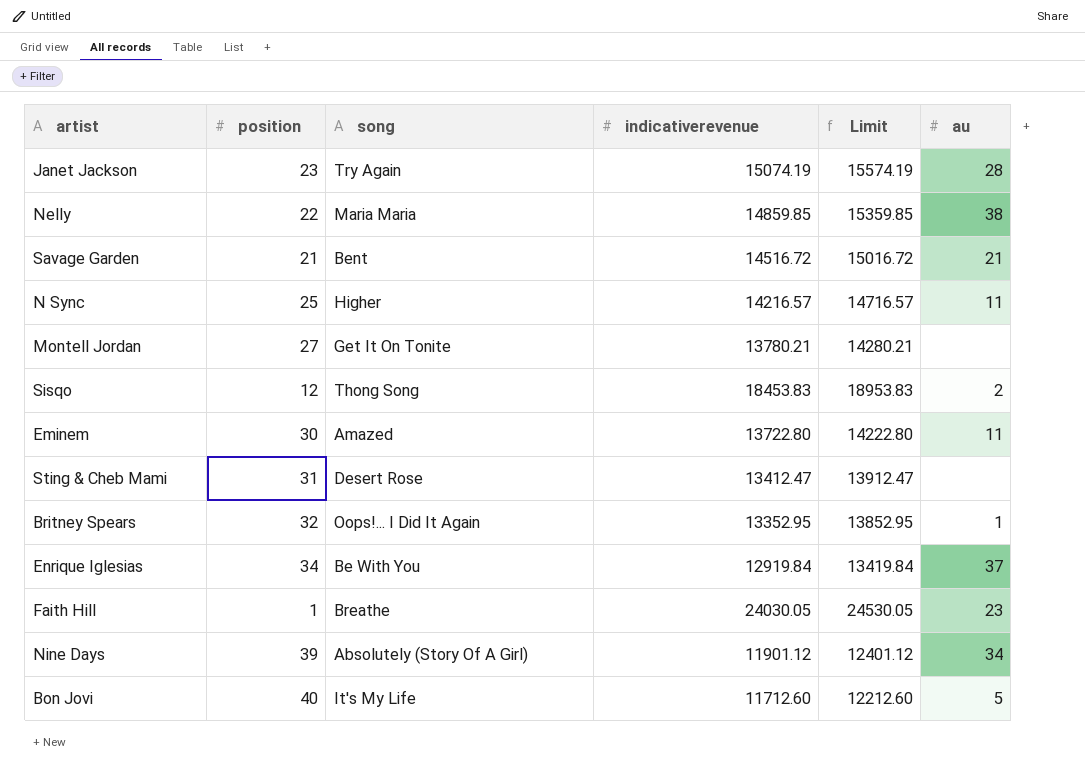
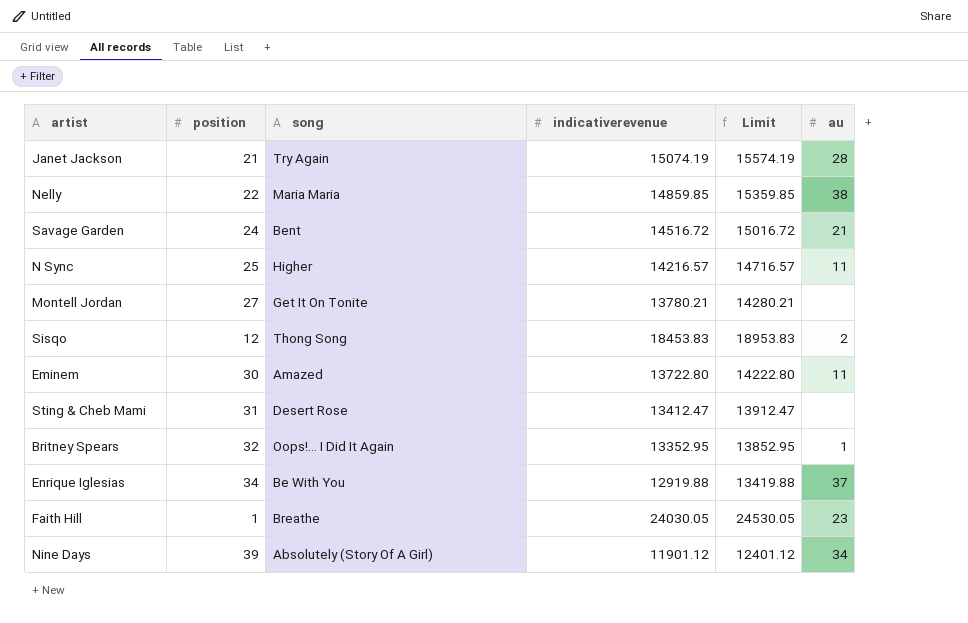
row Bon Jovi: 40 | It's My Life | 11712.60 | 12212.60 | 5 -> none
Janet Jackson | position: 23 -> 21
Savage Garden | position: 21 -> 24
Enrique Iglesias | indicativerevenue: 12919.84 -> 12919.88
Enrique Iglesias | Limit: 13419.84 -> 13419.88

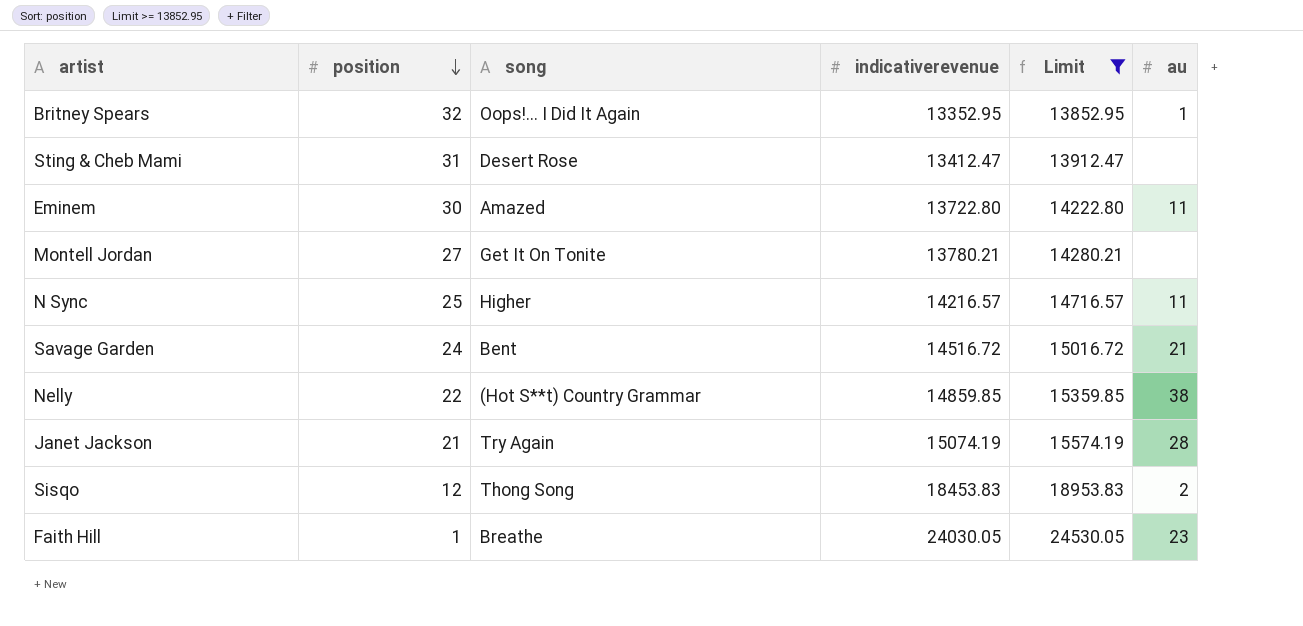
filter: none -> Limit >= 13852.95
row order: none -> position descending
Nelly | song: Maria Maria -> (Hot S**t) Country Grammar

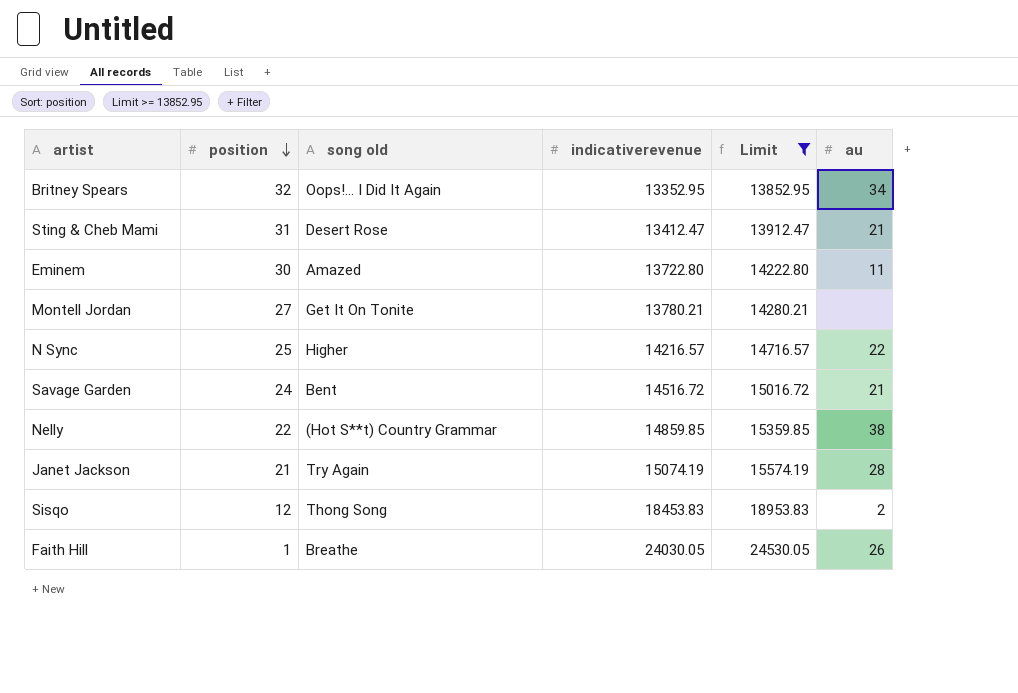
column name: song -> song old
Britney Spears | au: 1 -> 34
Sting & Cheb Mami | au: none -> 21
N Sync | au: 11 -> 22
Faith Hill | au: 23 -> 26

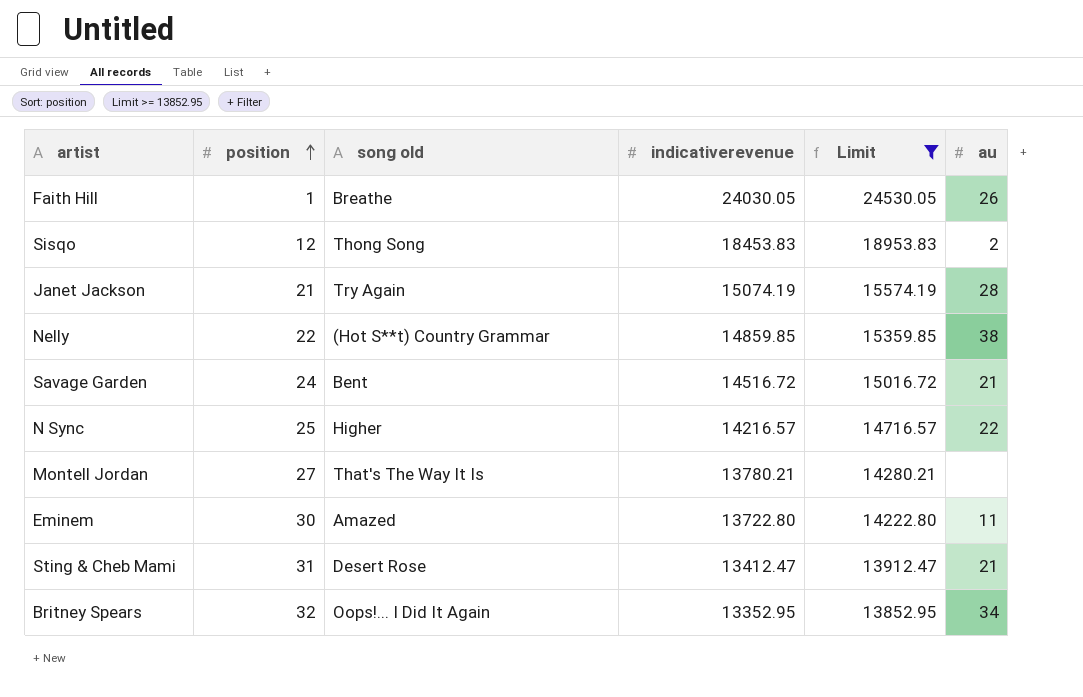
row order: position descending -> position ascending
Montell Jordan | song old: Get It On Tonite -> That's The Way It Is

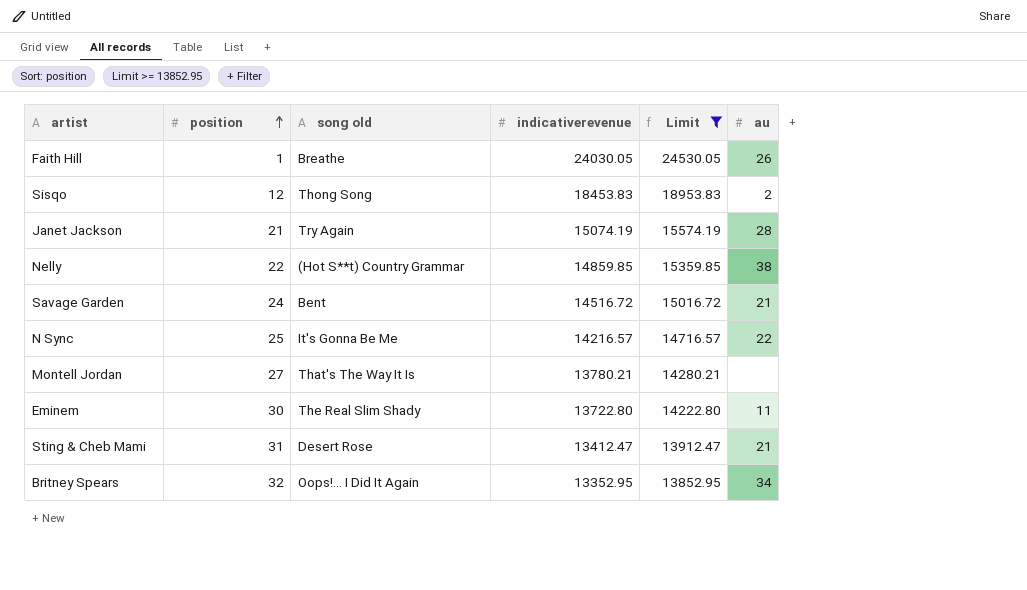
N Sync | song old: Higher -> It's Gonna Be Me
Eminem | song old: Amazed -> The Real Slim Shady

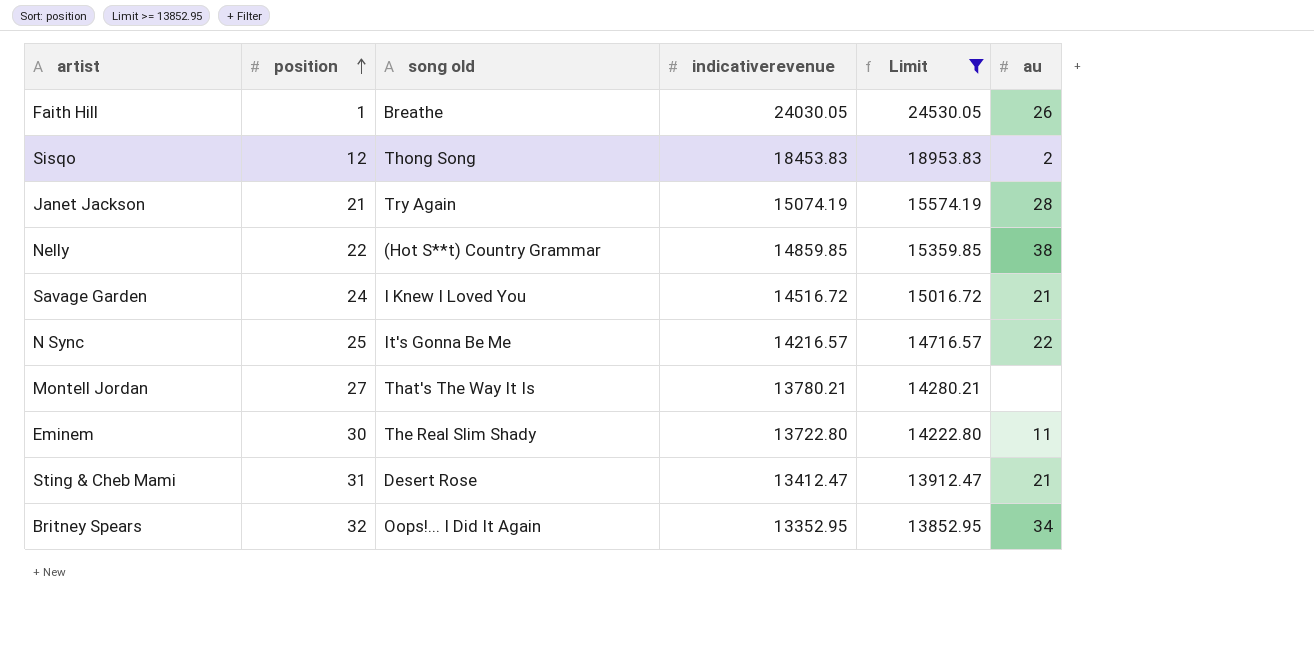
Savage Garden | song old: Bent -> I Knew I Loved You

